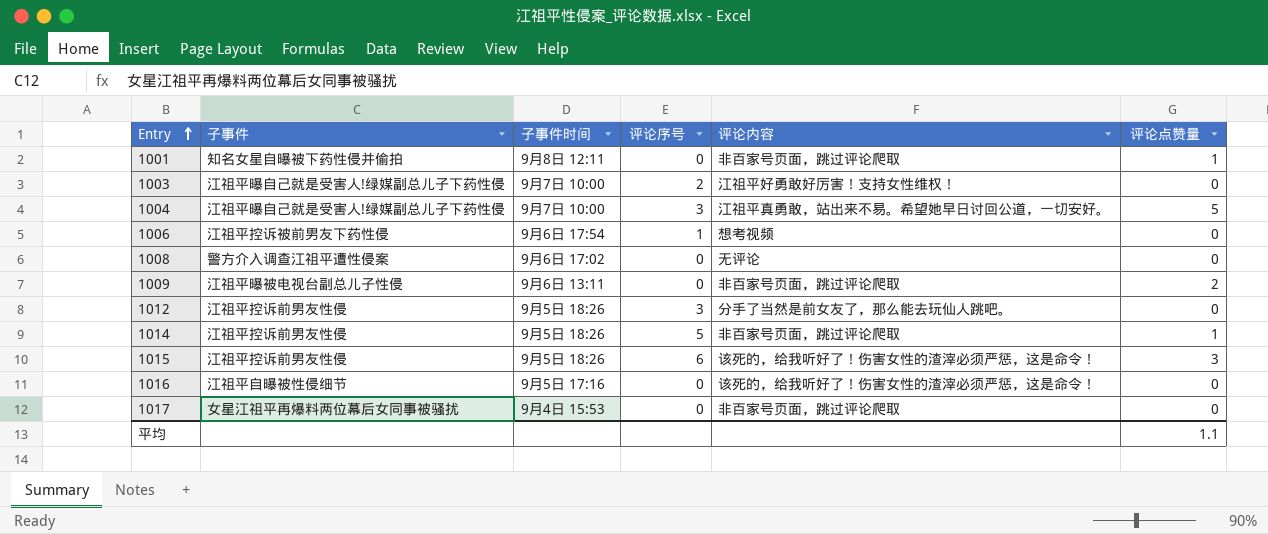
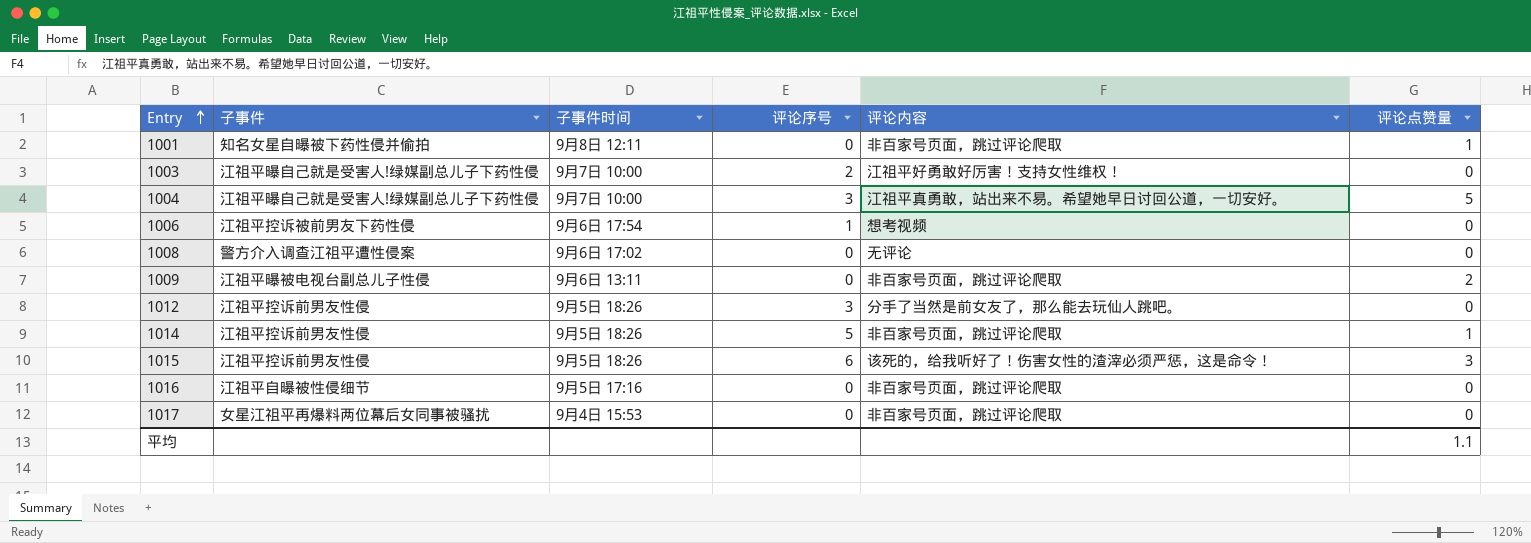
1016 | 评论内容: 该死的，给我听好了！伤害女性的渣滓必须严惩，这是命令！ -> 非百家号页面，跳过评论爬取

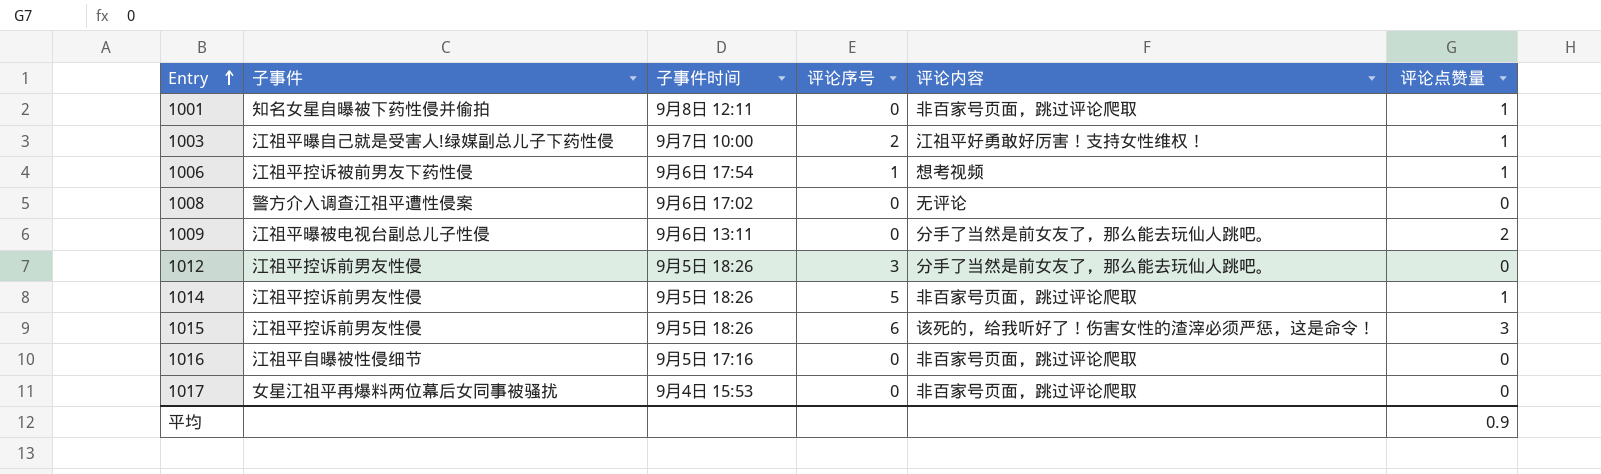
row 1004: 江祖平曝自己就是受害人!绿媒副总儿子下药性侵 | 9月7日 10:00 | 3 | 江祖平真勇敢，站出来不易。希望她早日讨回公道，一切安好。 | 5 -> none
1003 | 评论点赞量: 0 -> 1
1006 | 评论点赞量: 0 -> 1
1009 | 评论内容: 非百家号页面，跳过评论爬取 -> 分手了当然是前女友了，那么能去玩仙人跳吧。
平均 | 评论点赞量: 1.1 -> 0.9

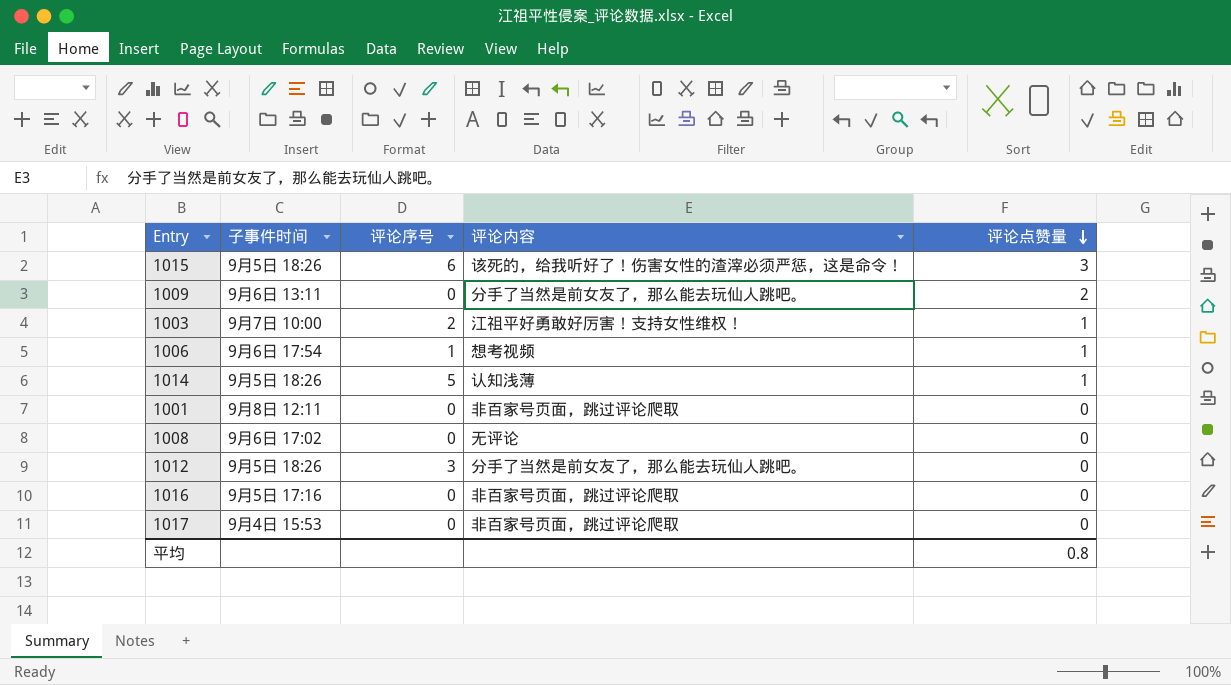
row order: Entry ascending -> 评论点赞量 descending
column 子事件 | position: 2 -> none
1014 | 评论内容: 非百家号页面，跳过评论爬取 -> 认知浅薄
1001 | 评论点赞量: 1 -> 0
平均 | 评论点赞量: 0.9 -> 0.8

